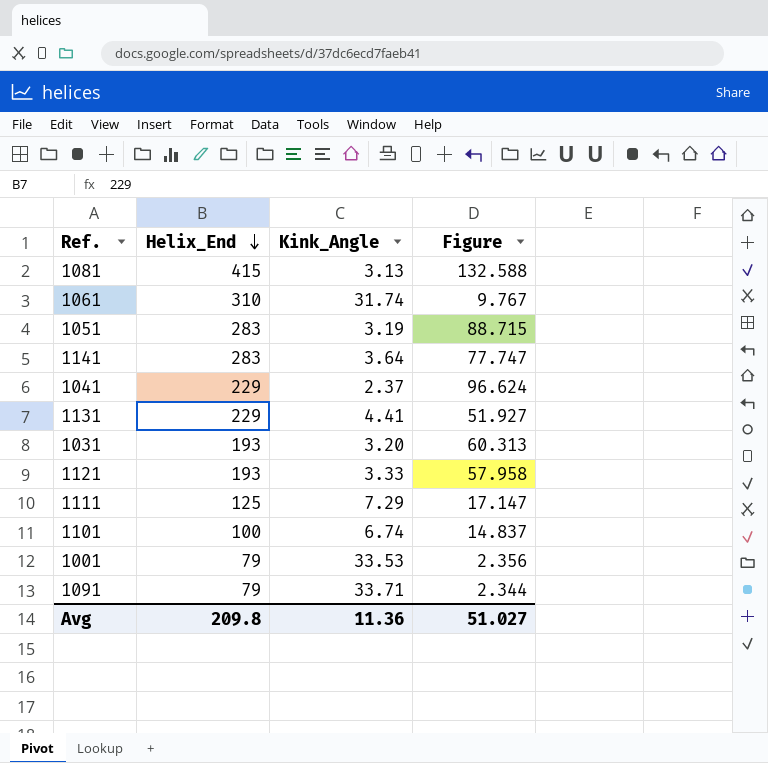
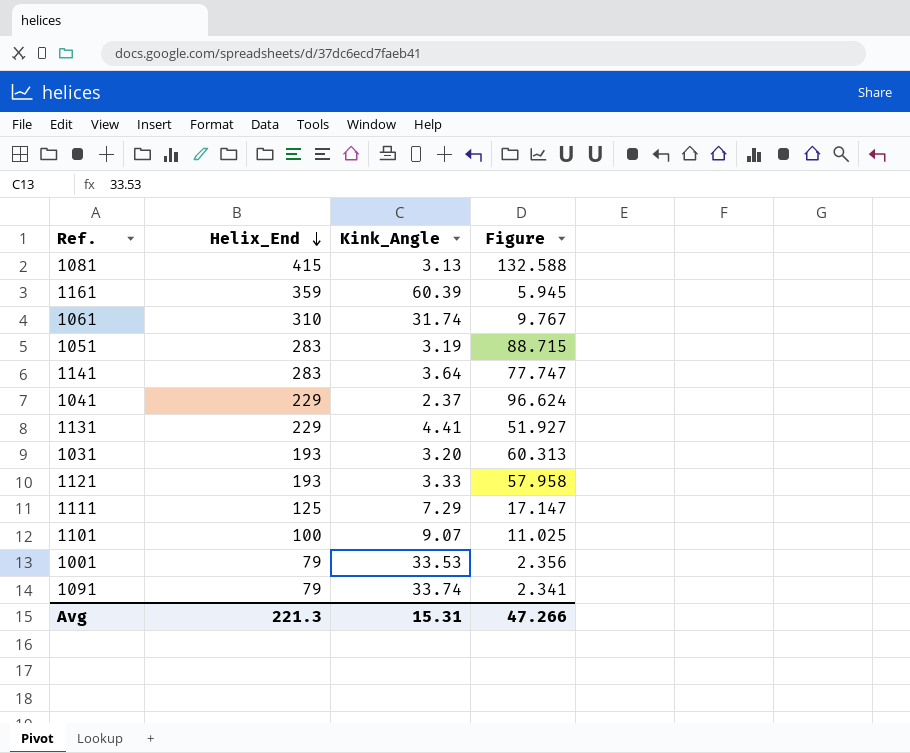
row 1161: none -> 359 | 60.39 | 5.945
1101 | Kink_Angle: 6.74 -> 9.07
1101 | Figure: 14.837 -> 11.025
1091 | Kink_Angle: 33.71 -> 33.74
1091 | Figure: 2.344 -> 2.341
Avg | Helix_End: 209.8 -> 221.3
Avg | Kink_Angle: 11.36 -> 15.31
Avg | Figure: 51.027 -> 47.266

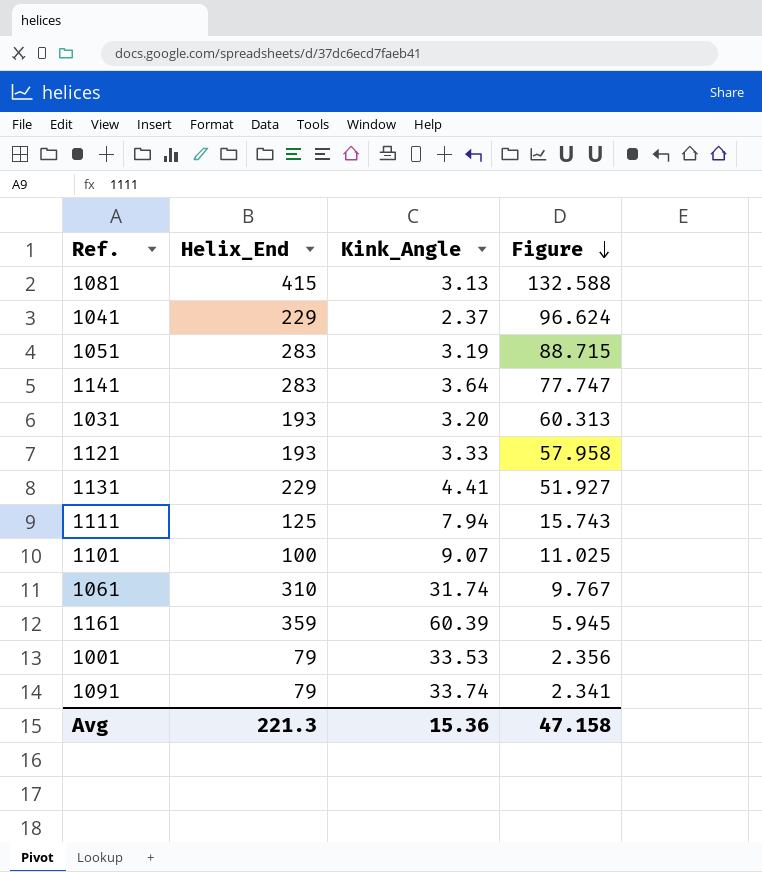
row order: Helix_End descending -> Figure descending
1111 | Kink_Angle: 7.29 -> 7.94
1111 | Figure: 17.147 -> 15.743
Avg | Kink_Angle: 15.31 -> 15.36
Avg | Figure: 47.266 -> 47.158

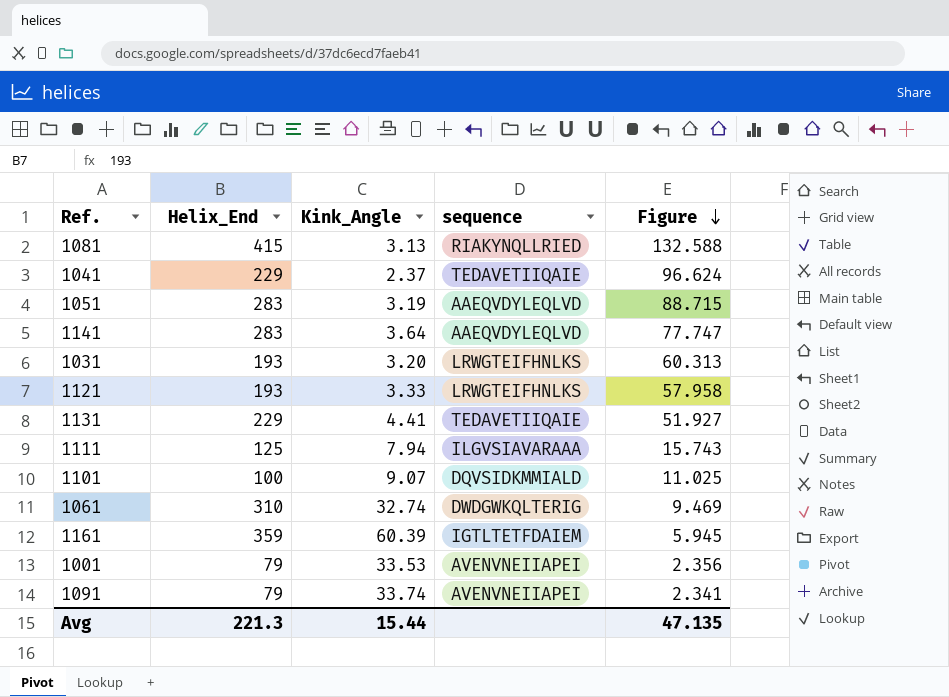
column sequence | position: none -> 4
1061 | Kink_Angle: 31.74 -> 32.74
1061 | Figure: 9.767 -> 9.469
Avg | Kink_Angle: 15.36 -> 15.44
Avg | Figure: 47.158 -> 47.135

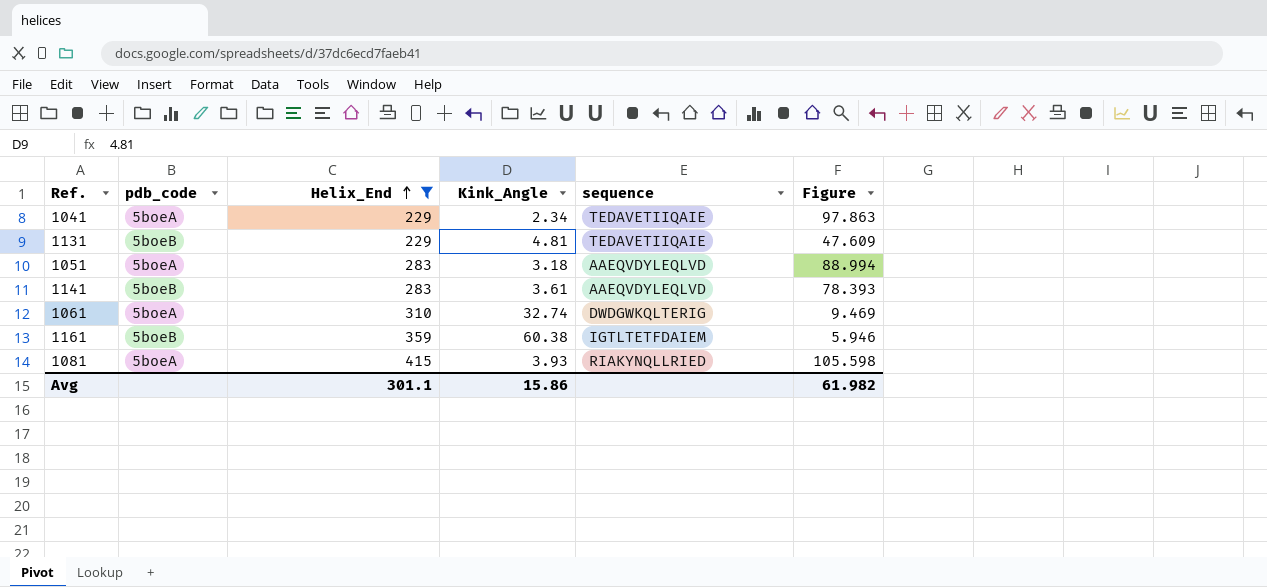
filter: none -> Helix_End >= 229
row order: Figure descending -> Helix_End ascending
column pdb_code | position: none -> 2
1041 | Kink_Angle: 2.37 -> 2.34
1041 | Figure: 96.624 -> 97.863
1131 | Kink_Angle: 4.41 -> 4.81
1131 | Figure: 51.927 -> 47.609
1051 | Kink_Angle: 3.19 -> 3.18
1051 | Figure: 88.715 -> 88.994
1141 | Kink_Angle: 3.64 -> 3.61
1141 | Figure: 77.747 -> 78.393
1161 | Kink_Angle: 60.39 -> 60.38
1161 | Figure: 5.945 -> 5.946
1081 | Kink_Angle: 3.13 -> 3.93
1081 | Figure: 132.588 -> 105.598
Avg | Helix_End: 221.3 -> 301.1
Avg | Kink_Angle: 15.44 -> 15.86
Avg | Figure: 47.135 -> 61.982

